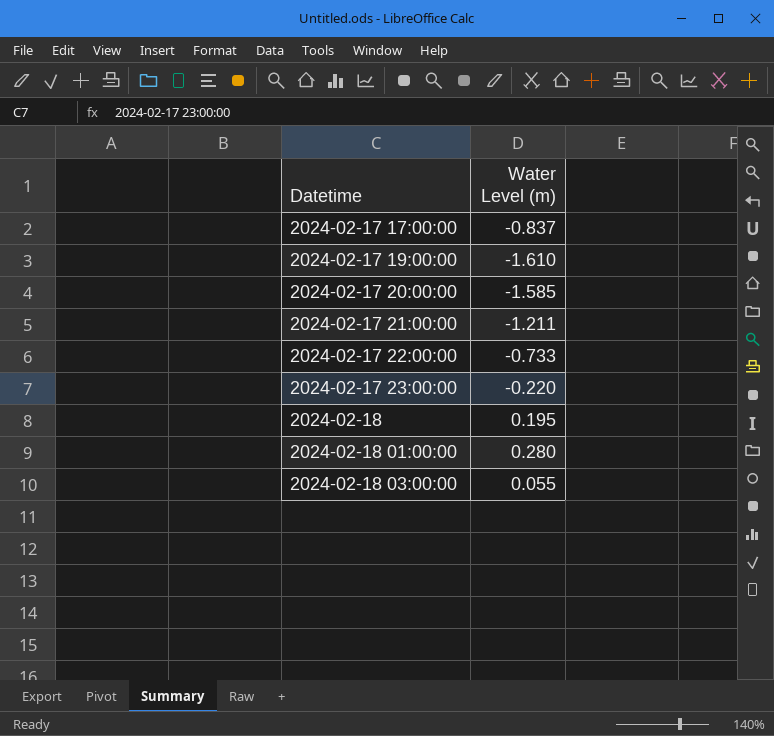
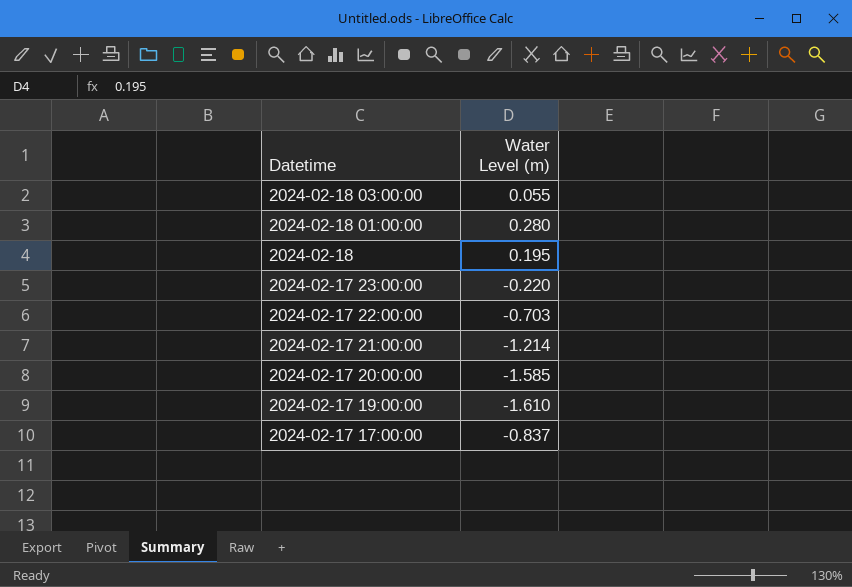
row order: Datetime ascending -> Datetime descending
2024-02-17 22:00:00 | Water Level (m): -0.733 -> -0.703
2024-02-17 21:00:00 | Water Level (m): -1.211 -> -1.214

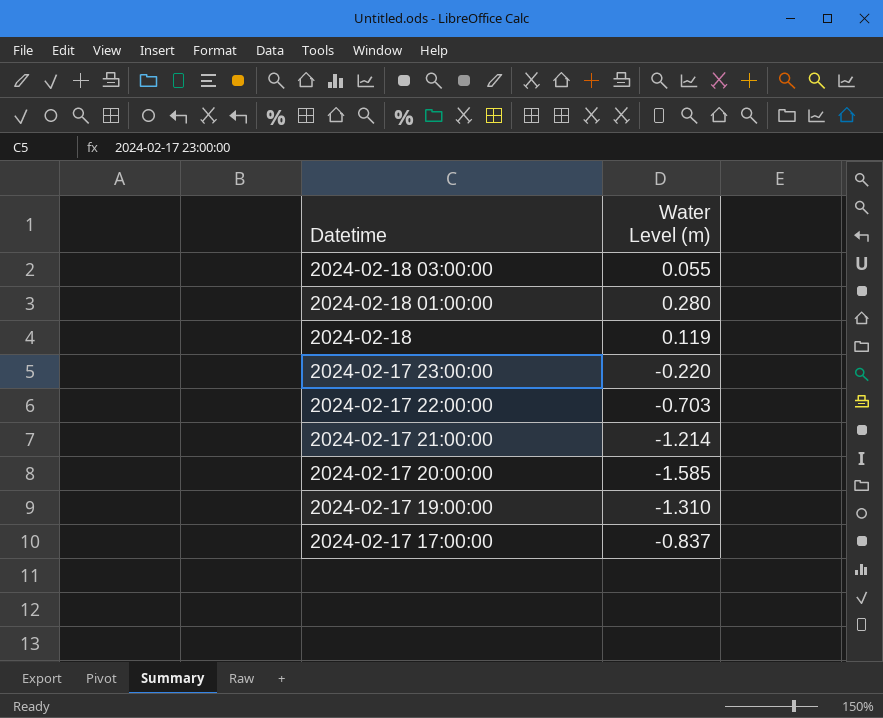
2024-02-18 | Water Level (m): 0.195 -> 0.119
2024-02-17 19:00:00 | Water Level (m): -1.610 -> -1.310

